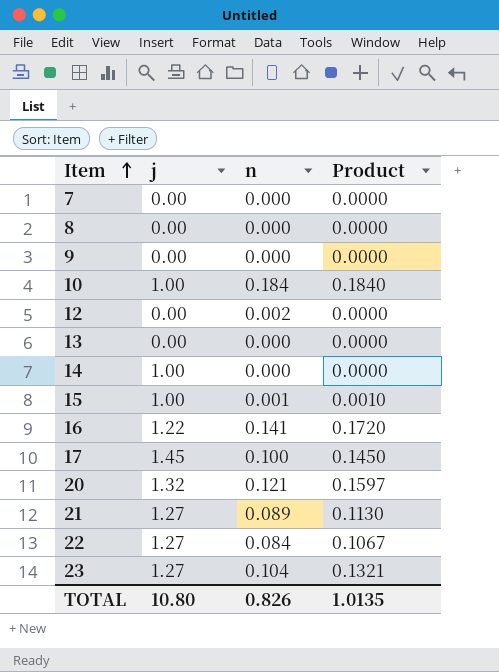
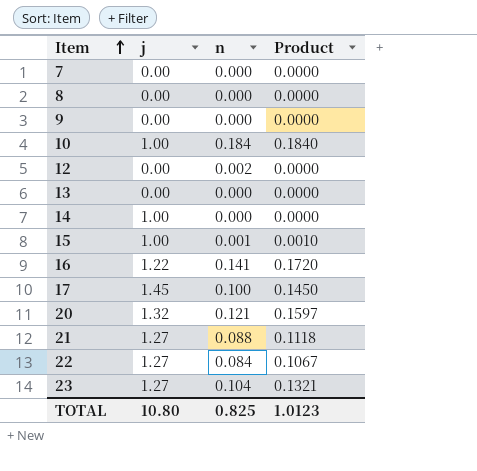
21 | n: 0.089 -> 0.088
21 | Product: 0.1130 -> 0.1118
TOTAL | n: 0.826 -> 0.825
TOTAL | Product: 1.0135 -> 1.0123

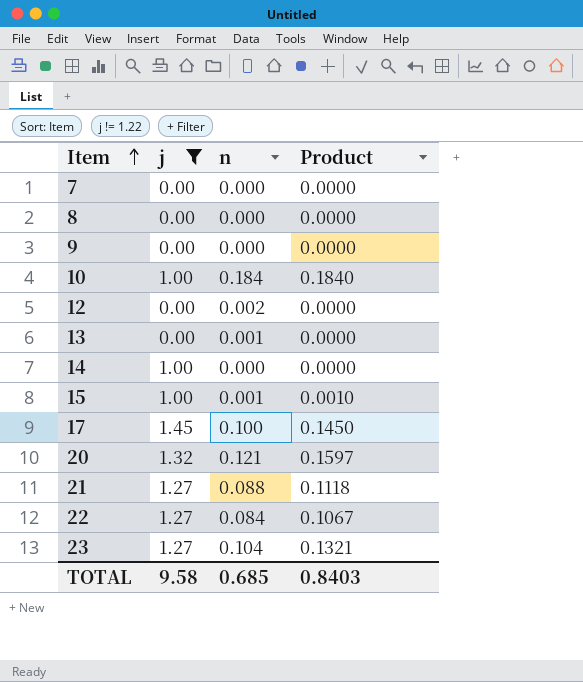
filter: none -> j != 1.22
13 | n: 0.000 -> 0.001
TOTAL | j: 10.80 -> 9.58
TOTAL | n: 0.825 -> 0.685
TOTAL | Product: 1.0123 -> 0.8403

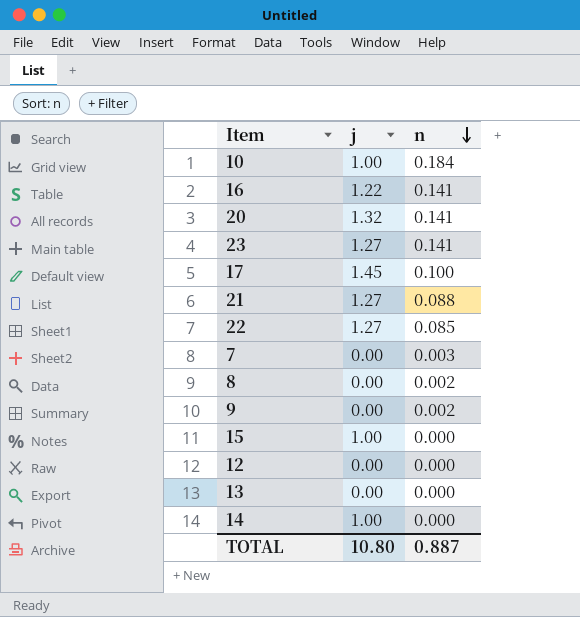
filter: j != 1.22 -> none
row order: Item ascending -> n descending
column Product | formula: [j] * [n] -> none
20 | n: 0.121 -> 0.141
23 | n: 0.104 -> 0.141
22 | n: 0.084 -> 0.085
7 | n: 0.000 -> 0.003
8 | n: 0.000 -> 0.002
9 | n: 0.000 -> 0.002
15 | n: 0.001 -> 0.000
12 | n: 0.002 -> 0.000
13 | n: 0.001 -> 0.000
TOTAL | j: 9.58 -> 10.80
TOTAL | n: 0.685 -> 0.887

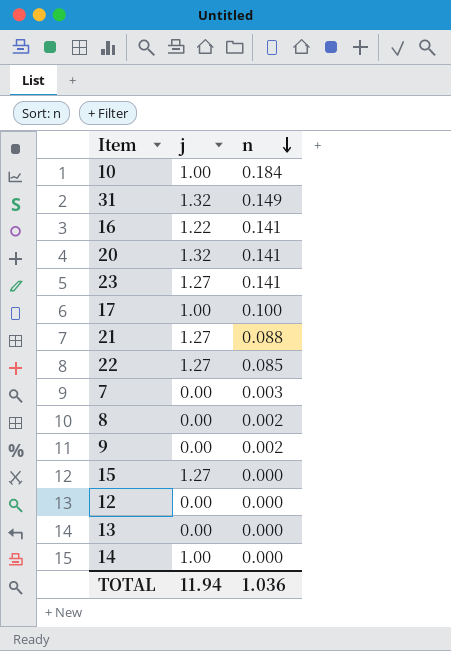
row 31: none -> 1.32 | 0.149
17 | j: 1.45 -> 1.00
15 | j: 1.00 -> 1.27
TOTAL | j: 10.80 -> 11.94
TOTAL | n: 0.887 -> 1.036

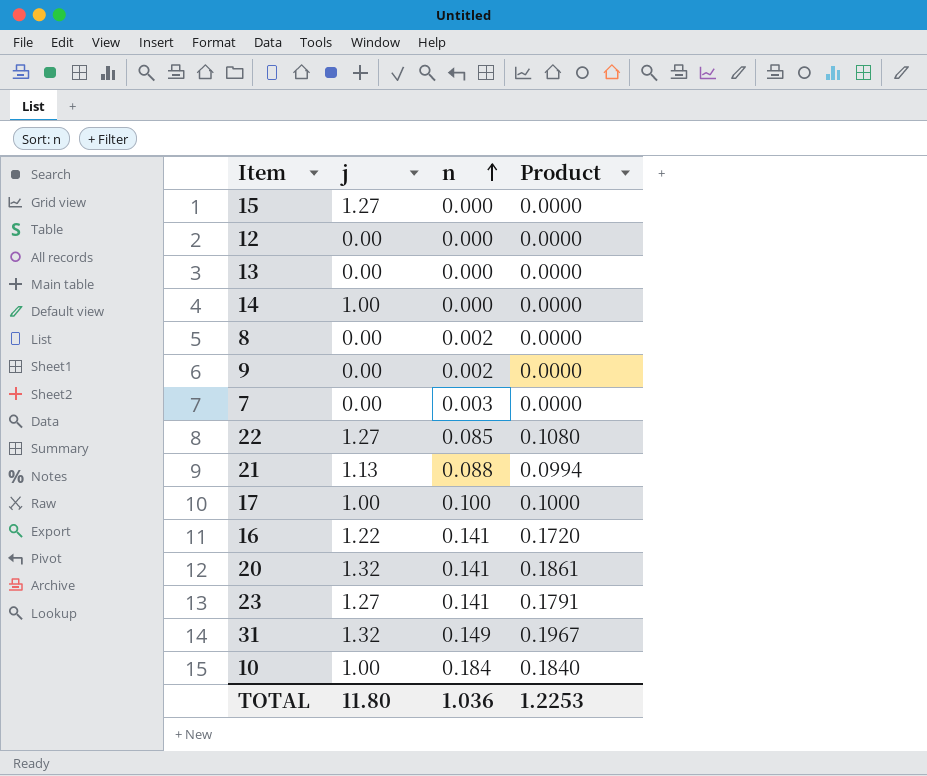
row order: n descending -> n ascending
column Product | formula: none -> [j] * [n]
21 | j: 1.27 -> 1.13
TOTAL | j: 11.94 -> 11.80

